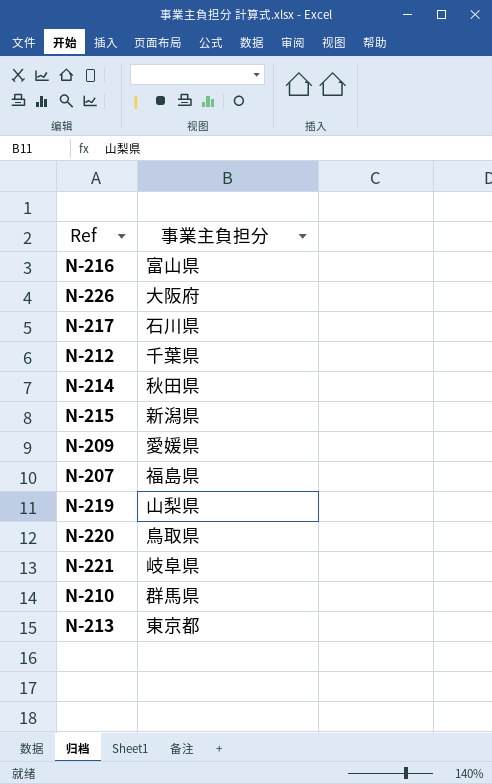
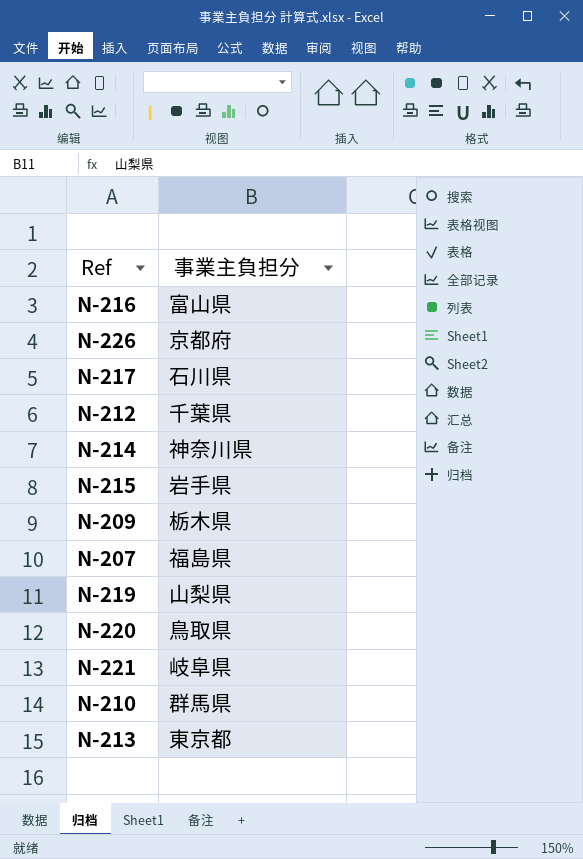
N-226 | 事業主負担分: 大阪府 -> 京都府
N-214 | 事業主負担分: 秋田県 -> 神奈川県
N-215 | 事業主負担分: 新潟県 -> 岩手県
N-209 | 事業主負担分: 愛媛県 -> 栃木県

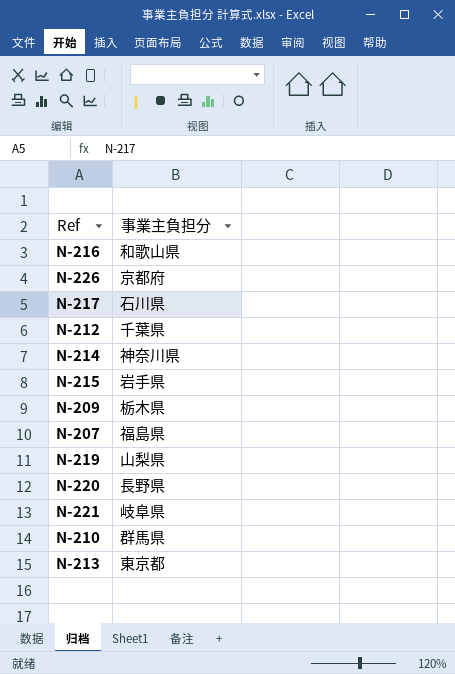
N-216 | 事業主負担分: 富山県 -> 和歌山県
N-220 | 事業主負担分: 鳥取県 -> 長野県

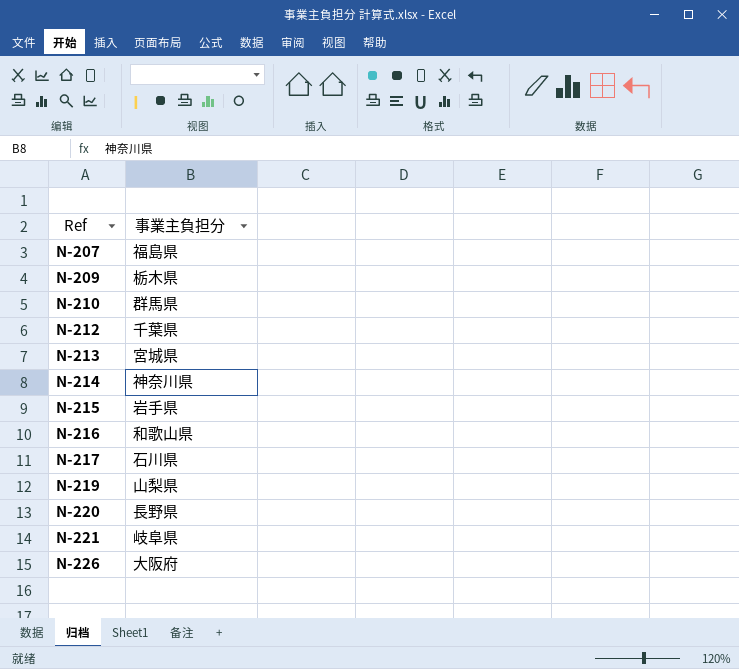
row order: none -> Ref ascending
N-213 | 事業主負担分: 東京都 -> 宮城県
N-226 | 事業主負担分: 京都府 -> 大阪府

